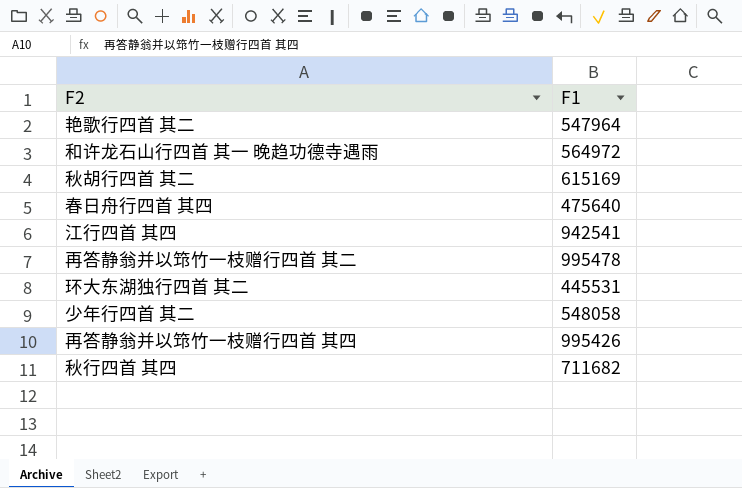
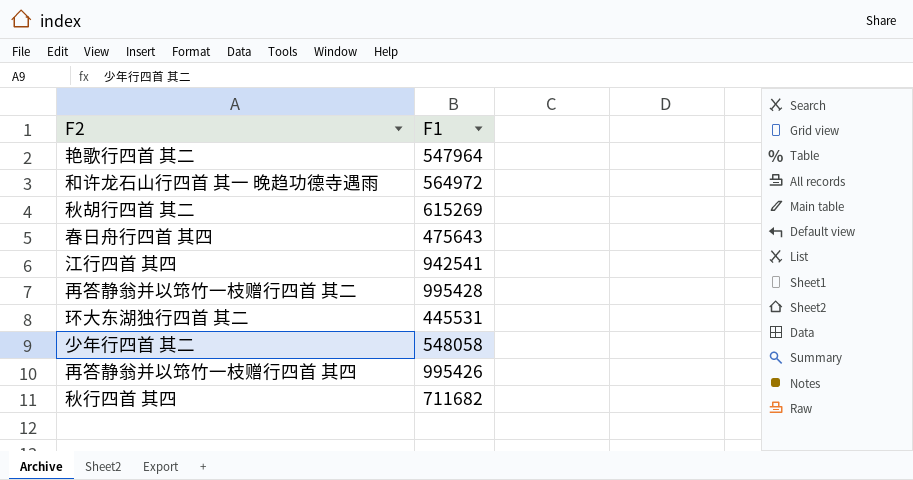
秋胡行四首 其二 | F1: 615169 -> 615269
春日舟行四首 其四 | F1: 475640 -> 475643
再答静翁并以筇竹一枝赠行四首 其二 | F1: 995478 -> 995428

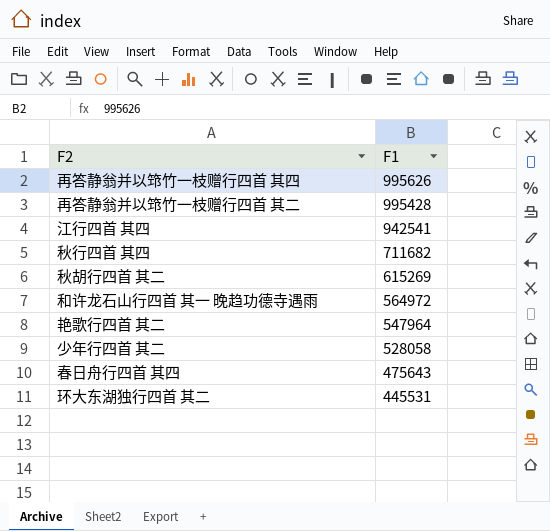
row order: none -> F1 descending
再答静翁并以筇竹一枝赠行四首 其四 | F1: 995426 -> 995626
少年行四首 其二 | F1: 548058 -> 528058

